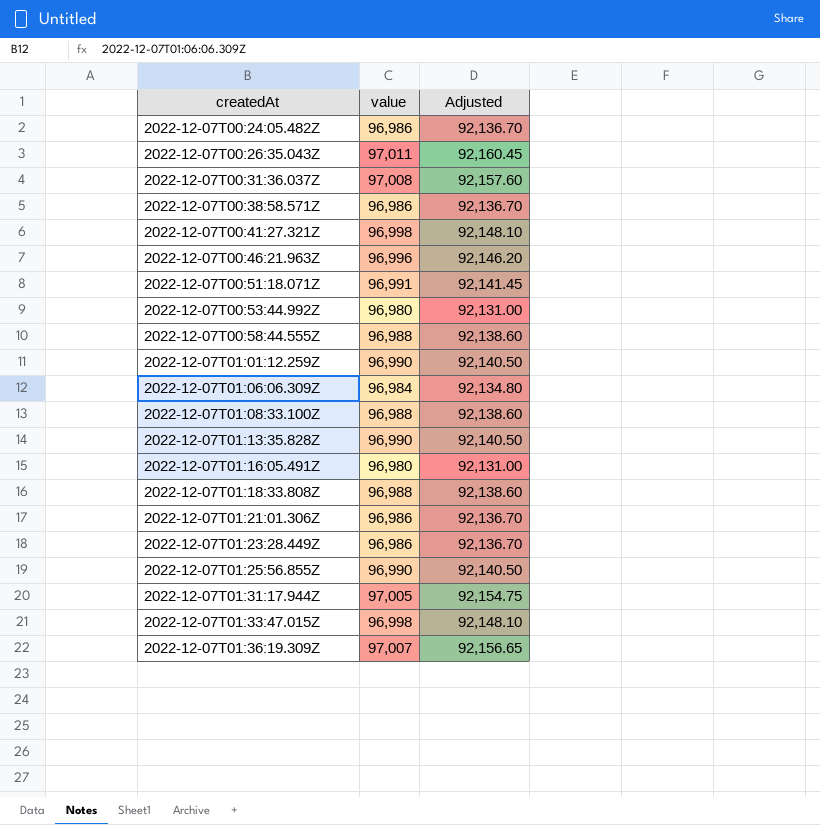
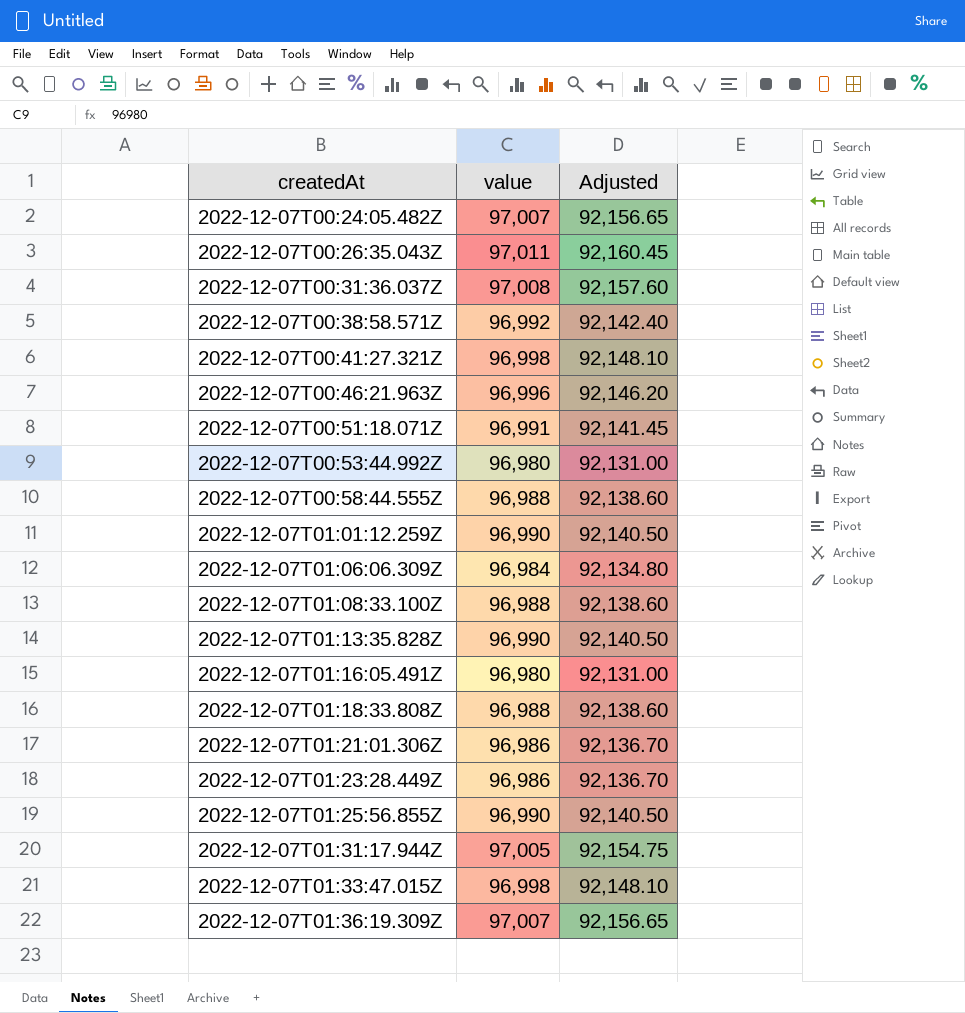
2022-12-07T00:24:05.482Z | value: 96,986 -> 97,007
2022-12-07T00:24:05.482Z | Adjusted: 92,136.70 -> 92,156.65
2022-12-07T00:38:58.571Z | value: 96,986 -> 96,992
2022-12-07T00:38:58.571Z | Adjusted: 92,136.70 -> 92,142.40

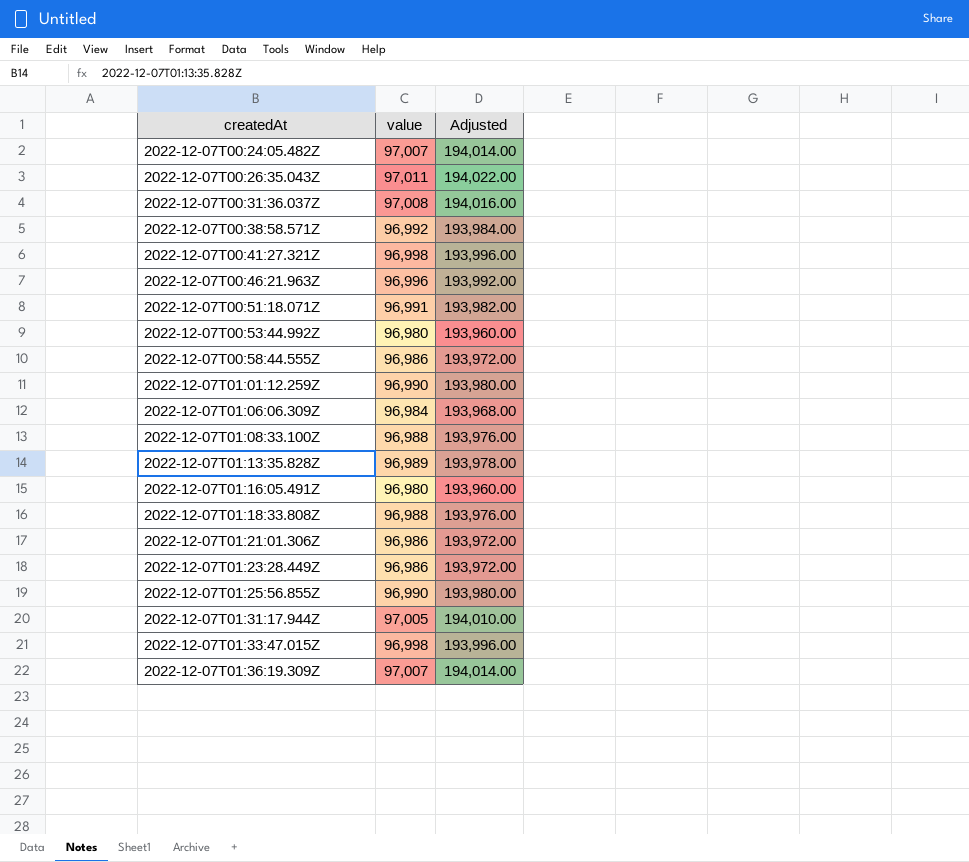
column Adjusted | formula: [value] * 0.95 -> [value] * 2
2022-12-07T00:58:44.555Z | value: 96,988 -> 96,986
2022-12-07T01:13:35.828Z | value: 96,990 -> 96,989

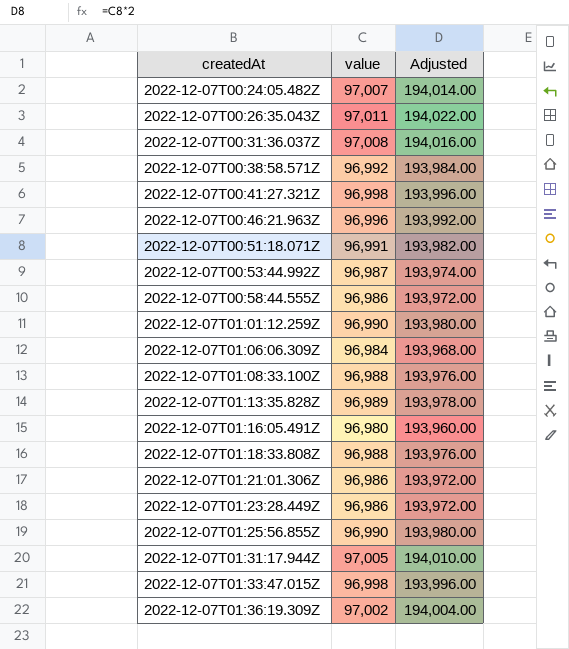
2022-12-07T00:53:44.992Z | value: 96,980 -> 96,987
2022-12-07T00:53:44.992Z | Adjusted: 193,960.00 -> 193,974.00
2022-12-07T01:36:19.309Z | value: 97,007 -> 97,002
2022-12-07T01:36:19.309Z | Adjusted: 194,014.00 -> 194,004.00

